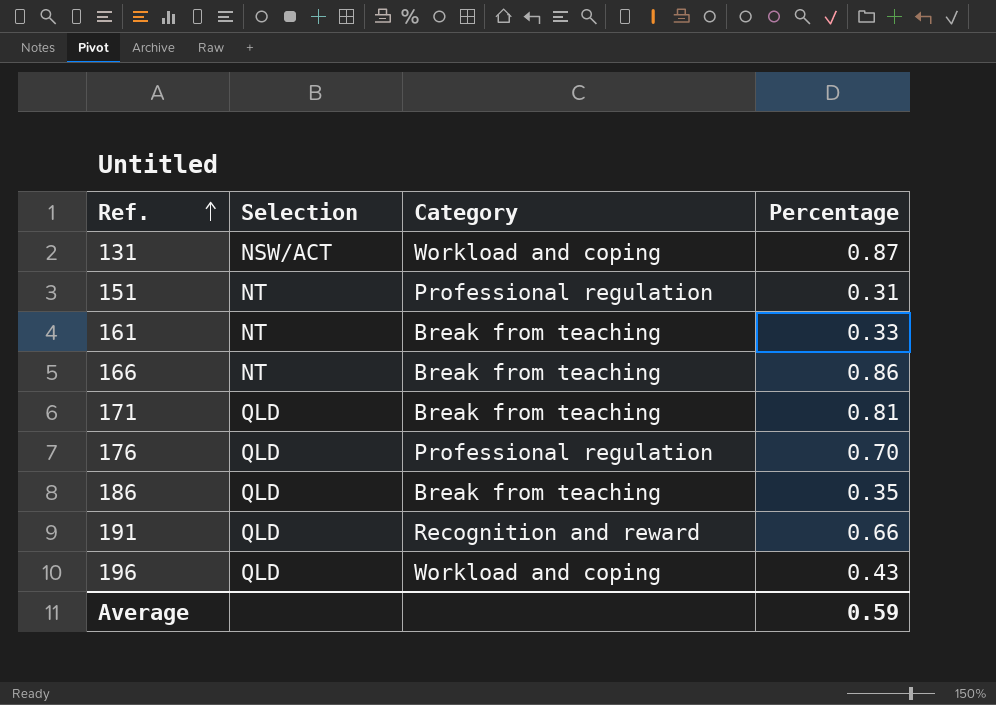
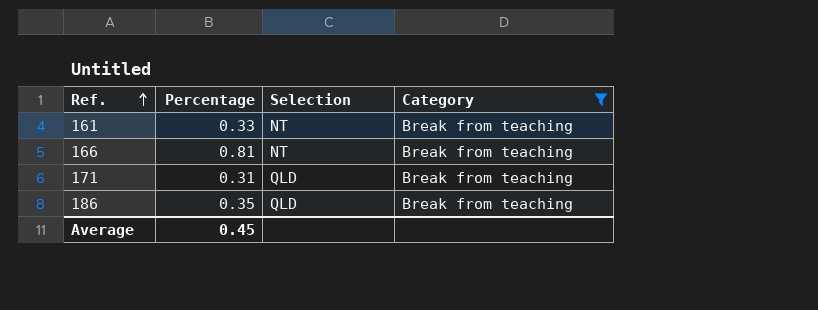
filter: none -> Category = Break from teaching
column Percentage | position: 4 -> 2
166 | Percentage: 0.86 -> 0.81
171 | Percentage: 0.81 -> 0.31
Average | Percentage: 0.59 -> 0.45

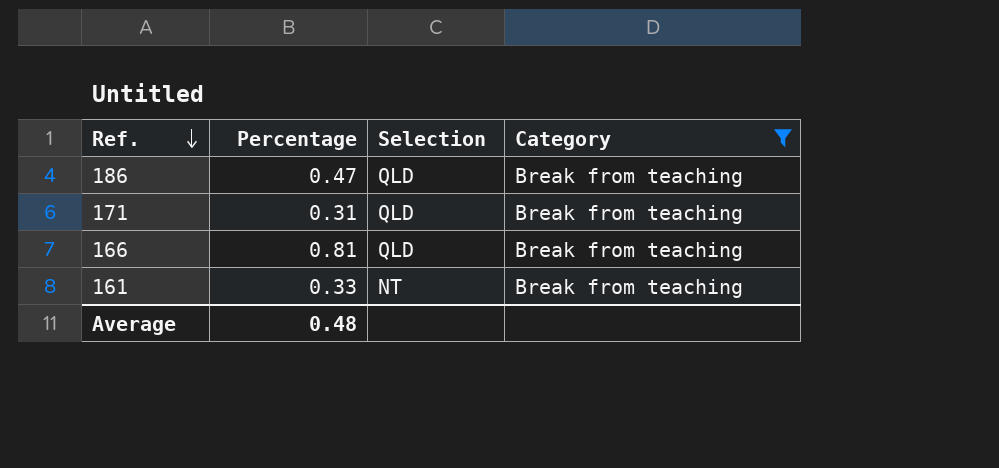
row order: Ref. ascending -> Ref. descending
186 | Percentage: 0.35 -> 0.47
166 | Selection: NT -> QLD
Average | Percentage: 0.45 -> 0.48

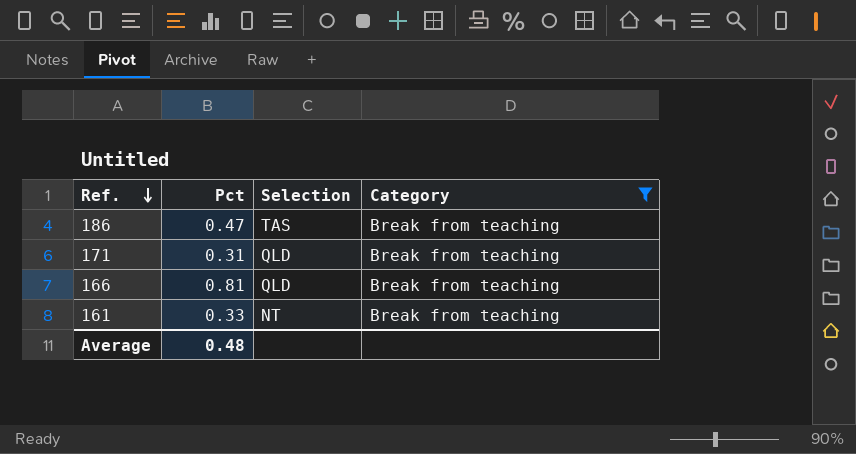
column name: Percentage -> Pct
186 | Selection: QLD -> TAS

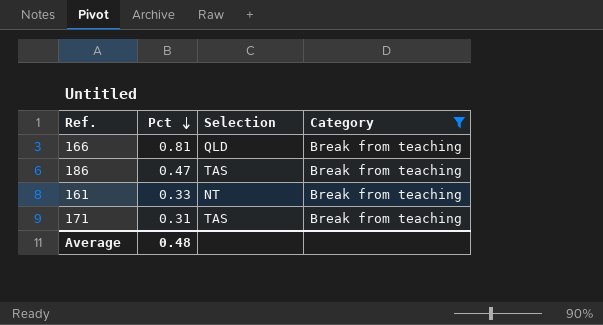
row order: Ref. descending -> Pct descending
171 | Selection: QLD -> TAS

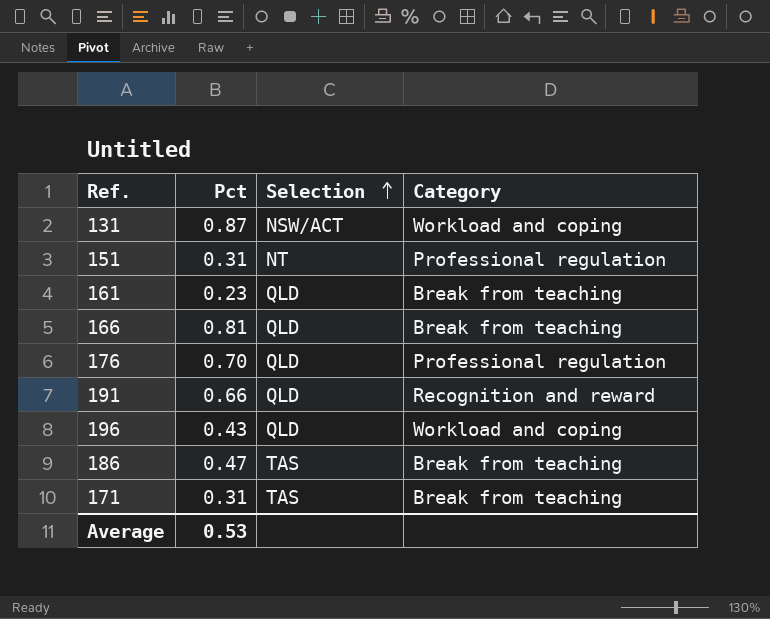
filter: Category = Break from teaching -> none
row order: Pct descending -> Selection ascending
161 | Pct: 0.33 -> 0.23
161 | Selection: NT -> QLD
Average | Pct: 0.48 -> 0.53

